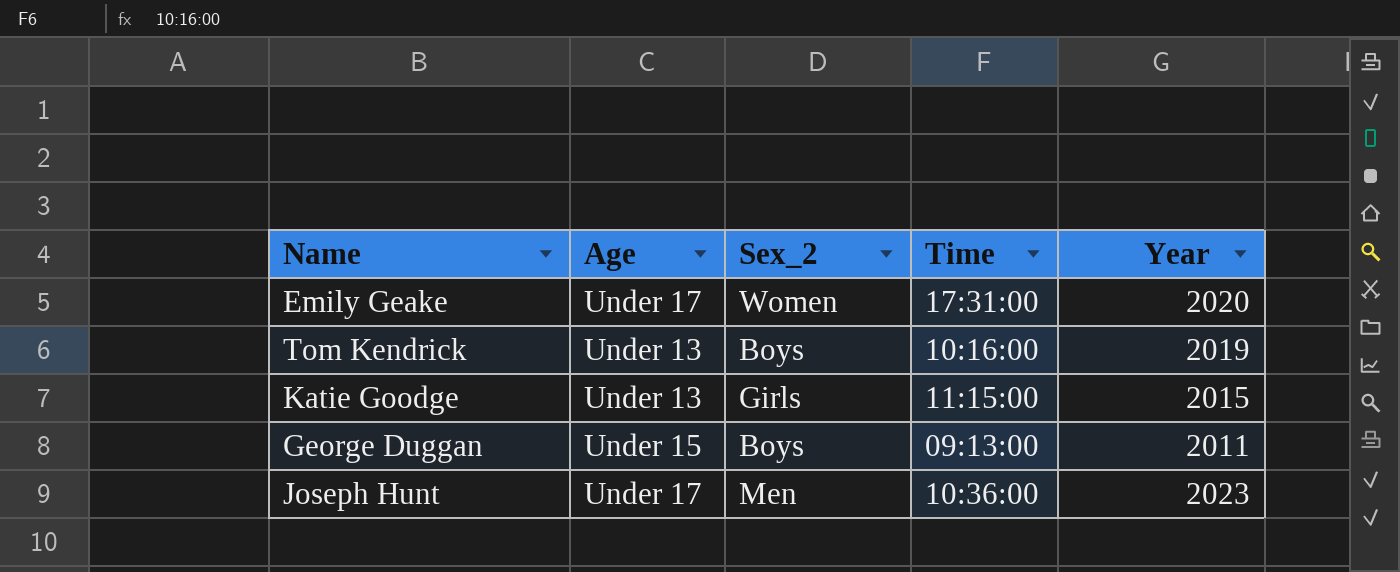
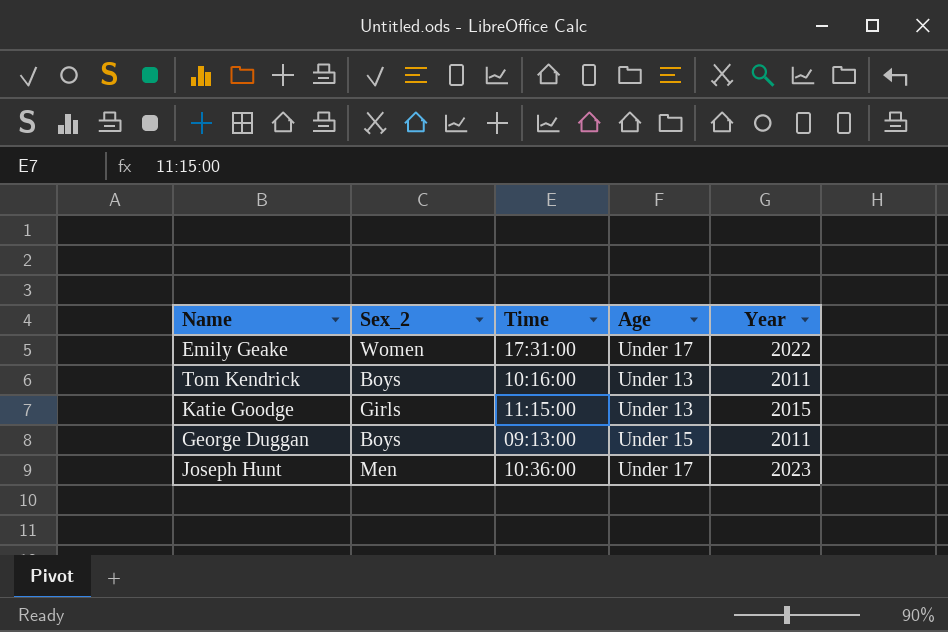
column Age | position: 2 -> 4
Emily Geake | Year: 2020 -> 2022
Tom Kendrick | Year: 2019 -> 2011

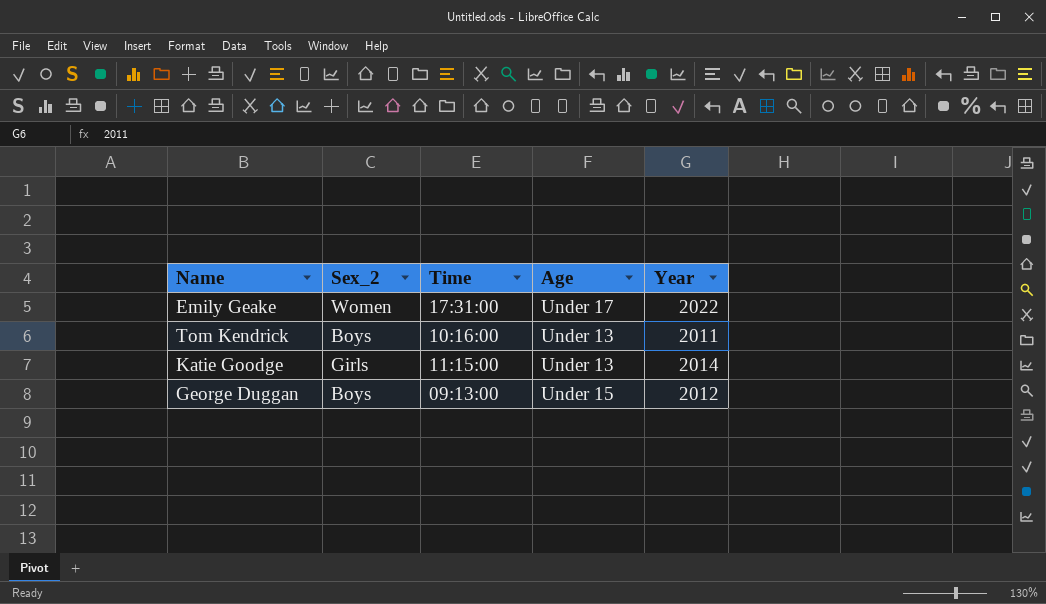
row Joseph Hunt: Men | 10:36:00 | Under 17 | 2023 -> none
Katie Goodge | Year: 2015 -> 2014
George Duggan | Year: 2011 -> 2012

